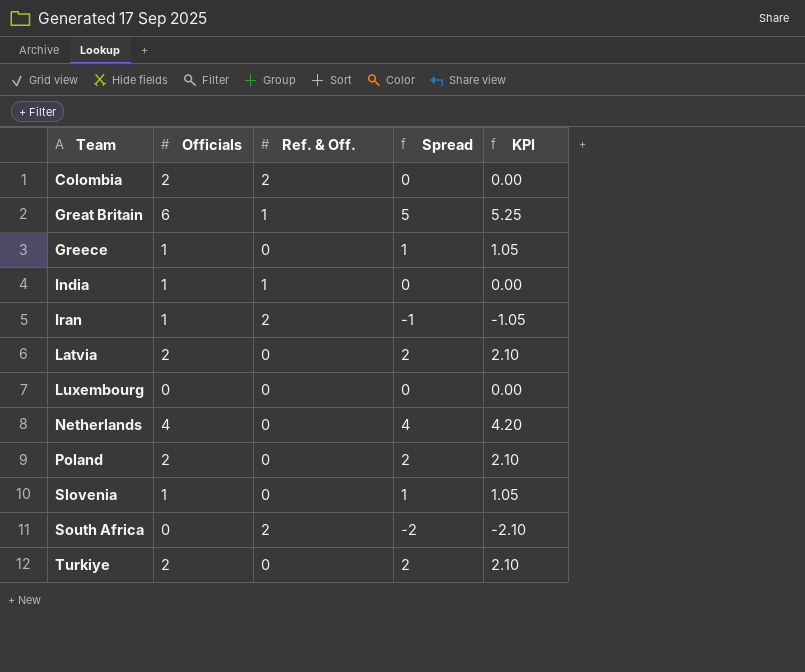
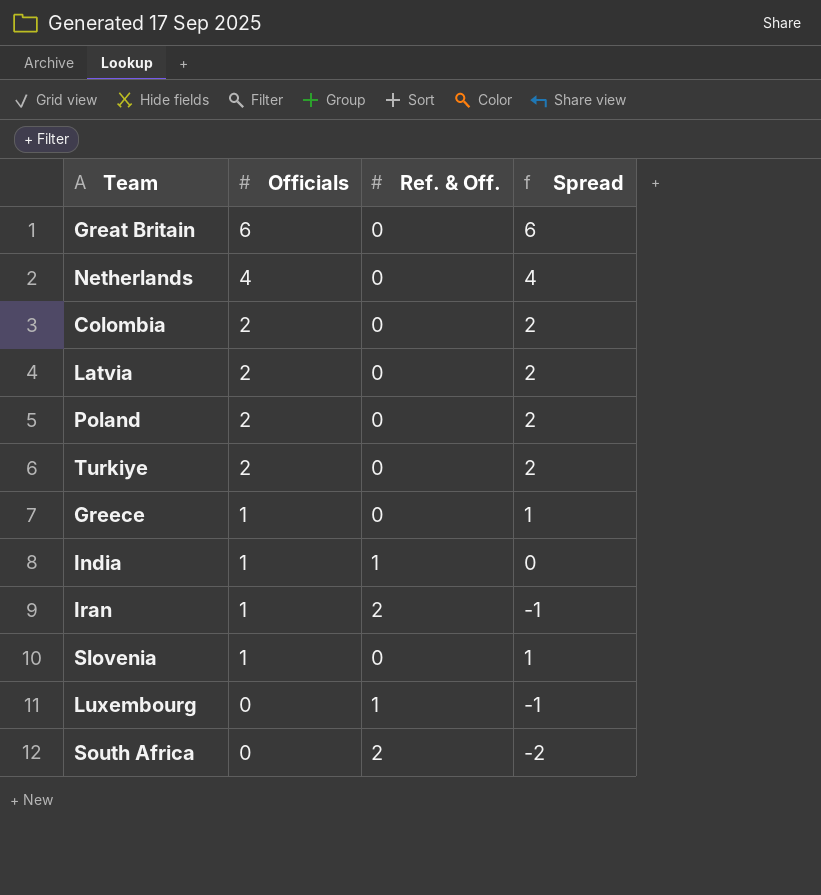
row order: Team ascending -> Officials descending
column KPI | formula: [Spread] * 1.05 -> none
Great Britain | Ref. & Off.: 1 -> 0
Great Britain | Spread: 5 -> 6
Colombia | Ref. & Off.: 2 -> 0
Colombia | Spread: 0 -> 2
Luxembourg | Ref. & Off.: 0 -> 1
Luxembourg | Spread: 0 -> -1

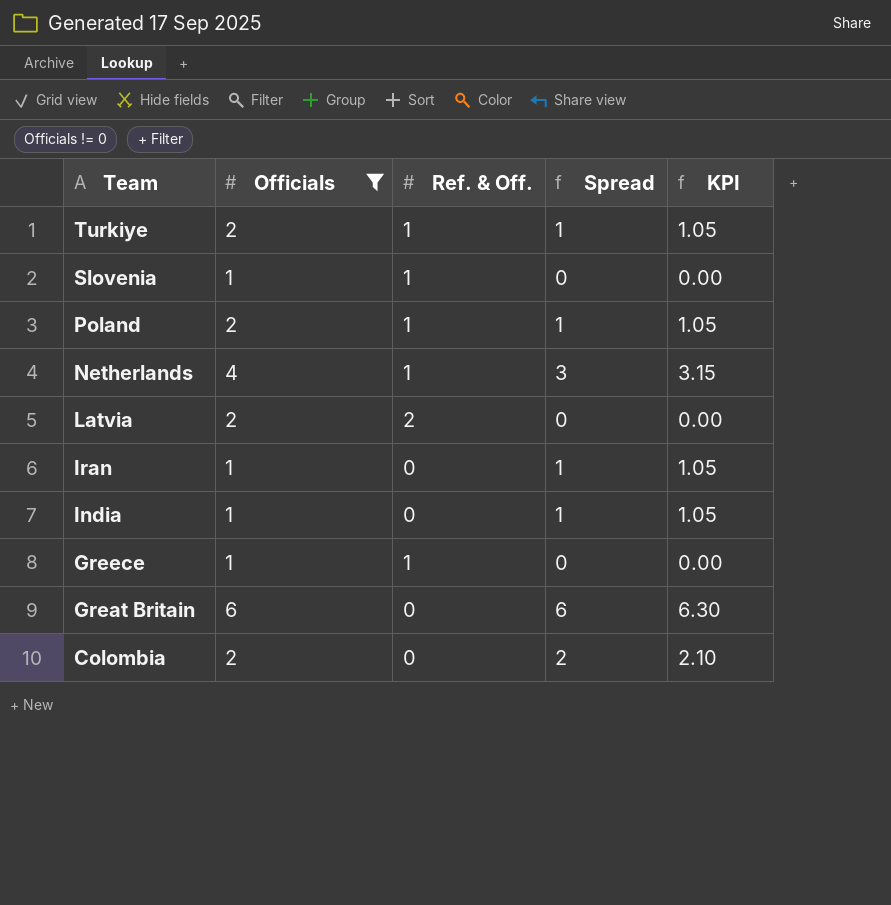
filter: none -> Officials != 0
row order: Officials descending -> Team descending
column KPI | formula: none -> [Spread] * 1.05
Turkiye | Ref. & Off.: 0 -> 1
Turkiye | Spread: 2 -> 1
Slovenia | Ref. & Off.: 0 -> 1
Slovenia | Spread: 1 -> 0
Poland | Ref. & Off.: 0 -> 1
Poland | Spread: 2 -> 1
Netherlands | Ref. & Off.: 0 -> 1
Netherlands | Spread: 4 -> 3
Latvia | Ref. & Off.: 0 -> 2
Latvia | Spread: 2 -> 0
Iran | Ref. & Off.: 2 -> 0
Iran | Spread: -1 -> 1
India | Ref. & Off.: 1 -> 0
India | Spread: 0 -> 1
Greece | Ref. & Off.: 0 -> 1
Greece | Spread: 1 -> 0

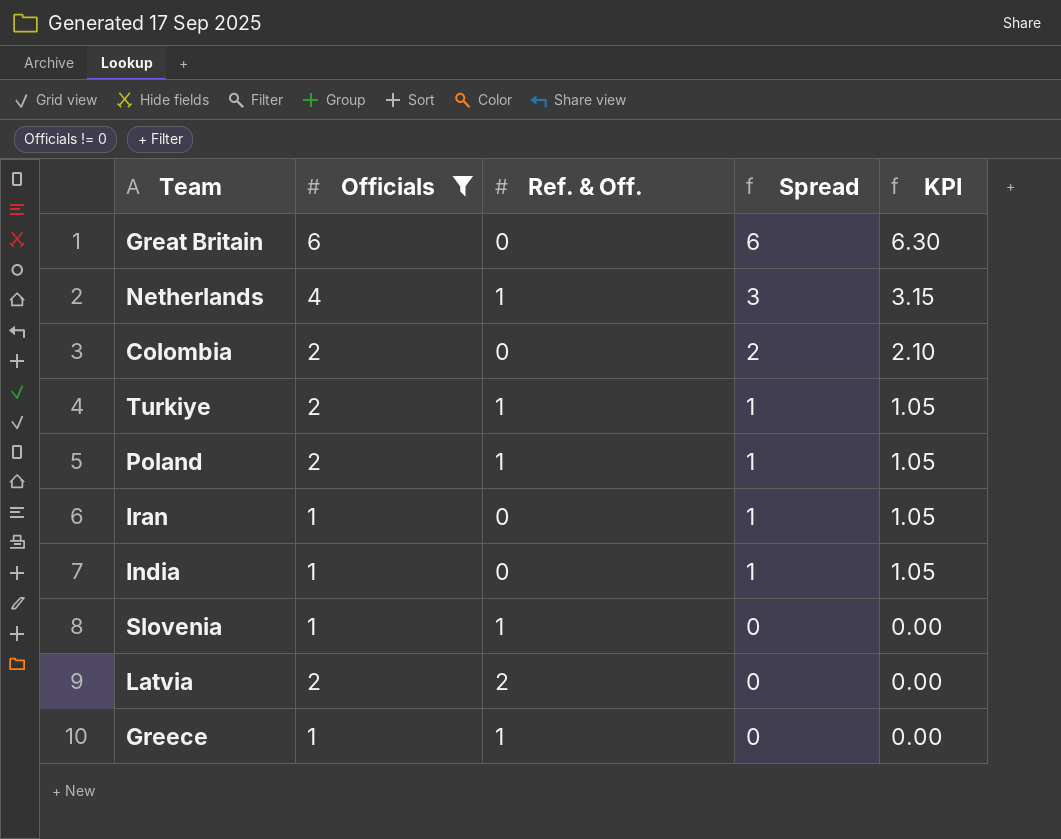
row order: Team descending -> Spread descending

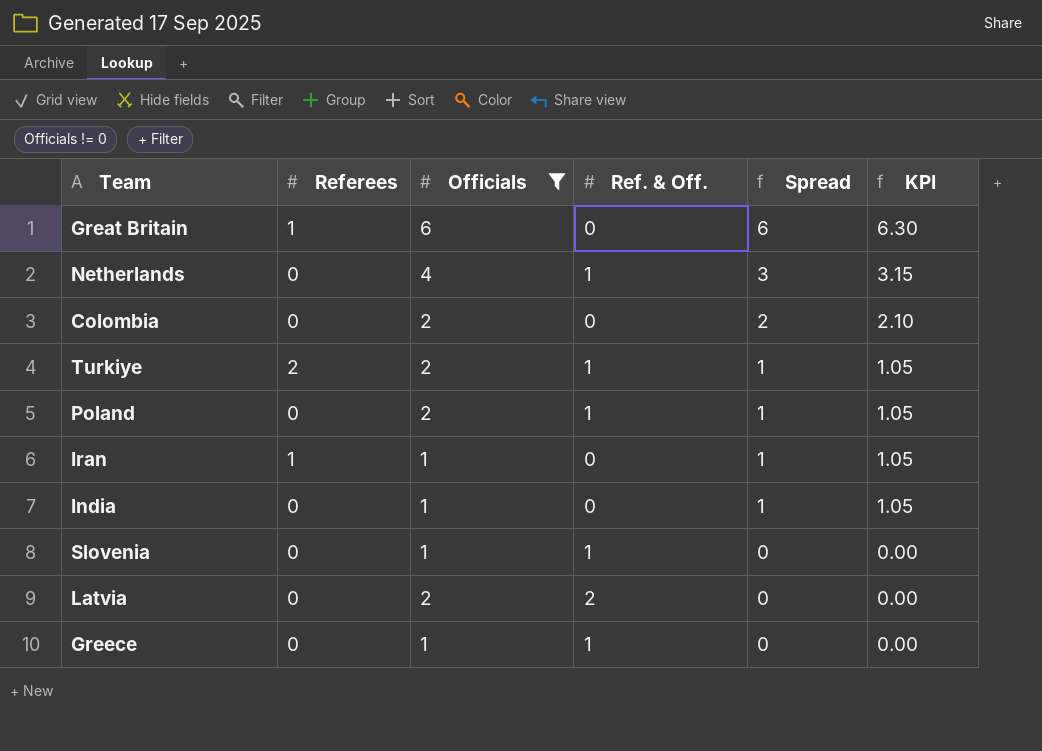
column Referees | position: none -> 2

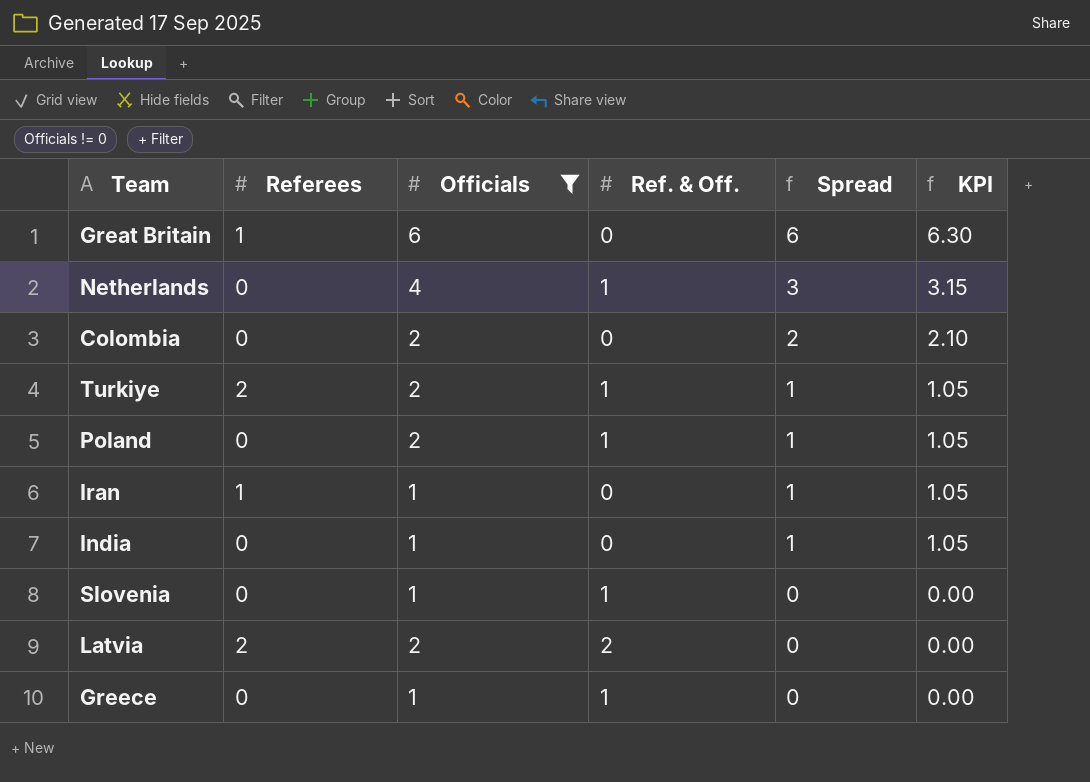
Latvia | Referees: 0 -> 2

